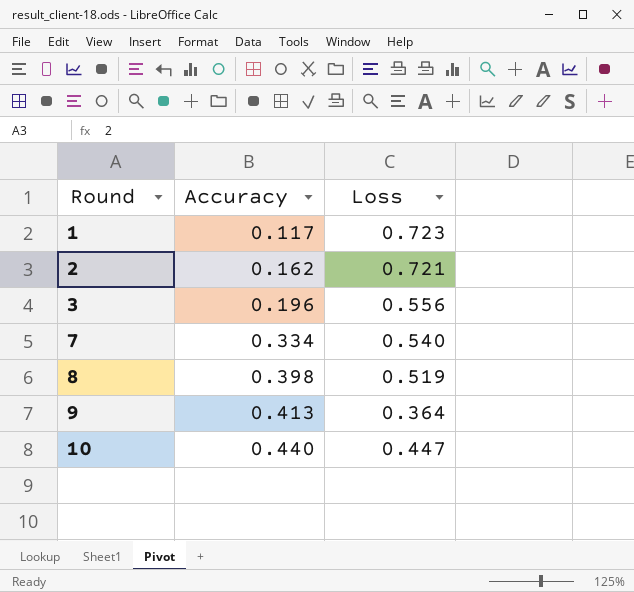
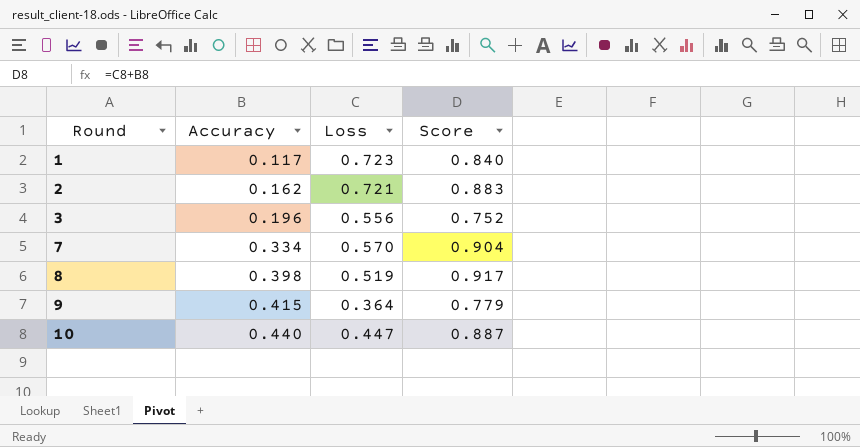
column Score | formula: none -> [Accuracy] + [Loss]
7 | Loss: 0.540 -> 0.570
9 | Accuracy: 0.413 -> 0.415

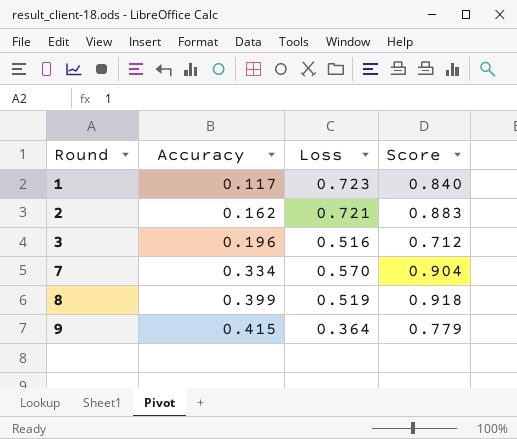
row 10: 0.440 | 0.447 | 0.887 -> none
3 | Loss: 0.556 -> 0.516
3 | Score: 0.752 -> 0.712
8 | Accuracy: 0.398 -> 0.399
8 | Score: 0.917 -> 0.918

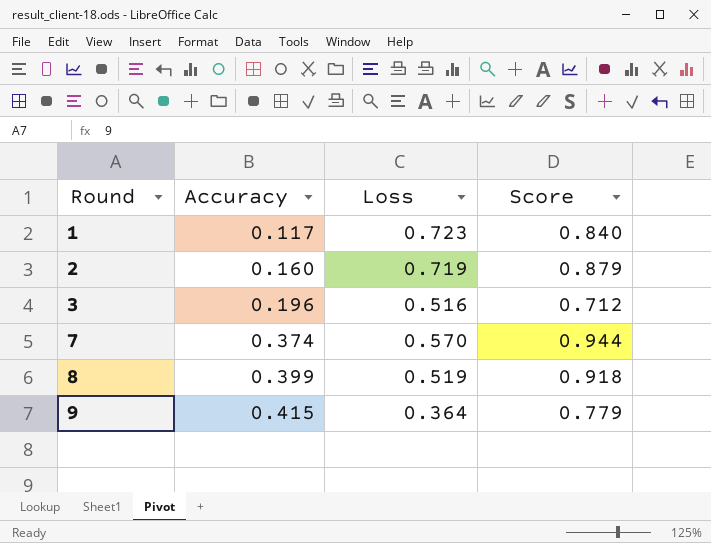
2 | Accuracy: 0.162 -> 0.160
2 | Loss: 0.721 -> 0.719
2 | Score: 0.883 -> 0.879
7 | Accuracy: 0.334 -> 0.374
7 | Score: 0.904 -> 0.944

